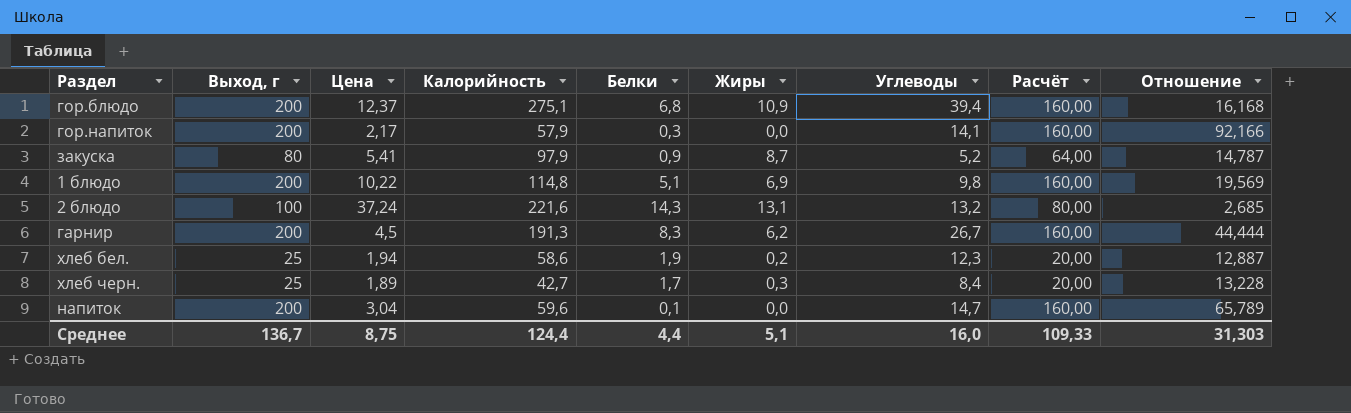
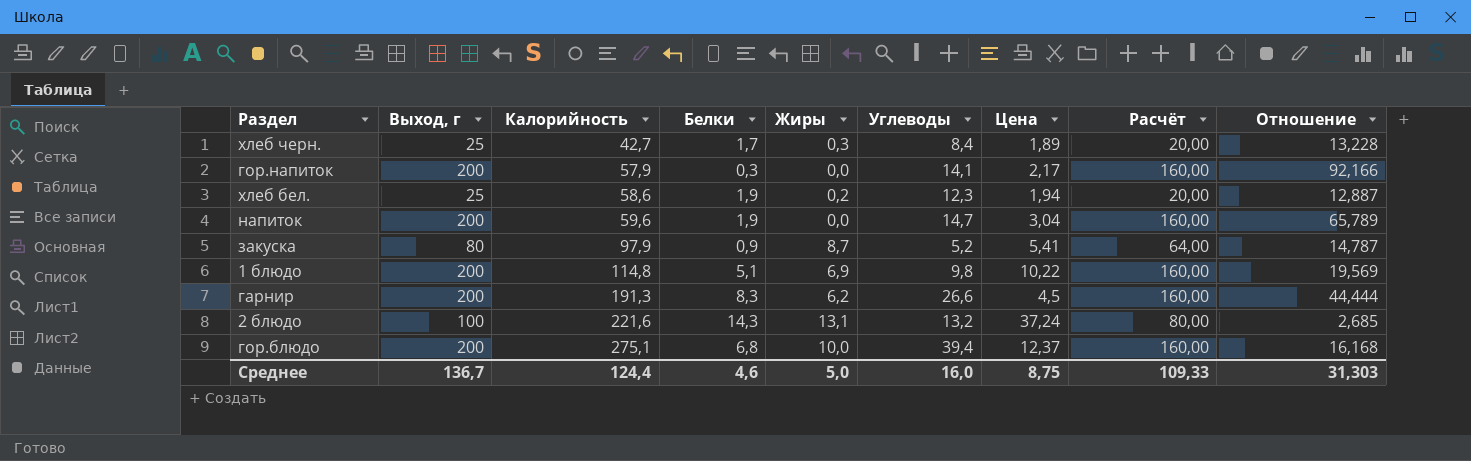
row order: none -> Калорийность ascending
column Цена | position: 3 -> 7
напиток | Белки: 0,1 -> 1,9
гарнир | Углеводы: 26,7 -> 26,6
гор.блюдо | Жиры: 10,9 -> 10,0
Среднее | Белки: 4,4 -> 4,6
Среднее | Жиры: 5,1 -> 5,0

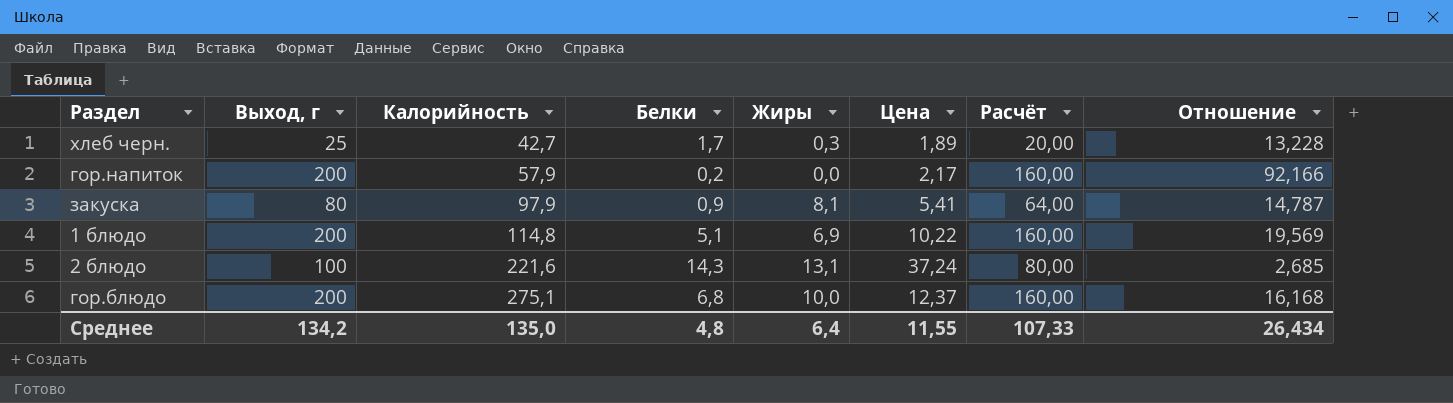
column Углеводы | position: 6 -> none
row хлеб бел.: 25 | 58,6 | 1,9 | 0,2 | 12,3 | 1,94 | 20,00 | 12,887 -> none
row напиток: 200 | 59,6 | 1,9 | 0,0 | 14,7 | 3,04 | 160,00 | 65,789 -> none
row гарнир: 200 | 191,3 | 8,3 | 6,2 | 26,6 | 4,5 | 160,00 | 44,444 -> none
гор.напиток | Белки: 0,3 -> 0,2
закуска | Жиры: 8,7 -> 8,1
Среднее | Выход, г: 136,7 -> 134,2
Среднее | Калорийность: 124,4 -> 135,0
Среднее | Белки: 4,6 -> 4,8
Среднее | Жиры: 5,0 -> 6,4
Среднее | Цена: 8,75 -> 11,55
Среднее | Расчёт: 109,33 -> 107,33
Среднее | Отношение: 31,303 -> 26,434

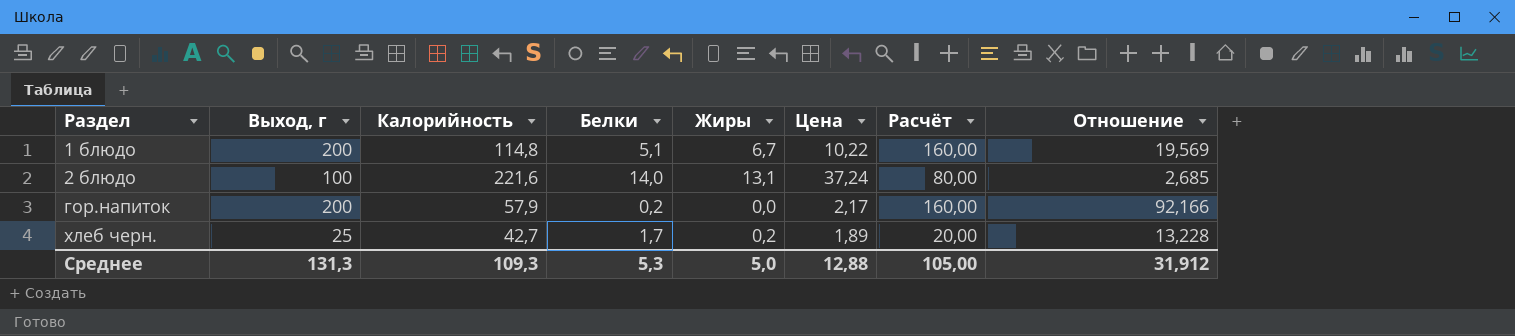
row order: Калорийность ascending -> Раздел ascending
row закуска: 80 | 97,9 | 0,9 | 8,1 | 5,41 | 64,00 | 14,787 -> none
row гор.блюдо: 200 | 275,1 | 6,8 | 10,0 | 12,37 | 160,00 | 16,168 -> none
1 блюдо | Жиры: 6,9 -> 6,7
2 блюдо | Белки: 14,3 -> 14,0
хлеб черн. | Жиры: 0,3 -> 0,2
Среднее | Выход, г: 134,2 -> 131,3
Среднее | Калорийность: 135,0 -> 109,3
Среднее | Белки: 4,8 -> 5,3
Среднее | Жиры: 6,4 -> 5,0
Среднее | Цена: 11,55 -> 12,88
Среднее | Расчёт: 107,33 -> 105,00
Среднее | Отношение: 26,434 -> 31,912

